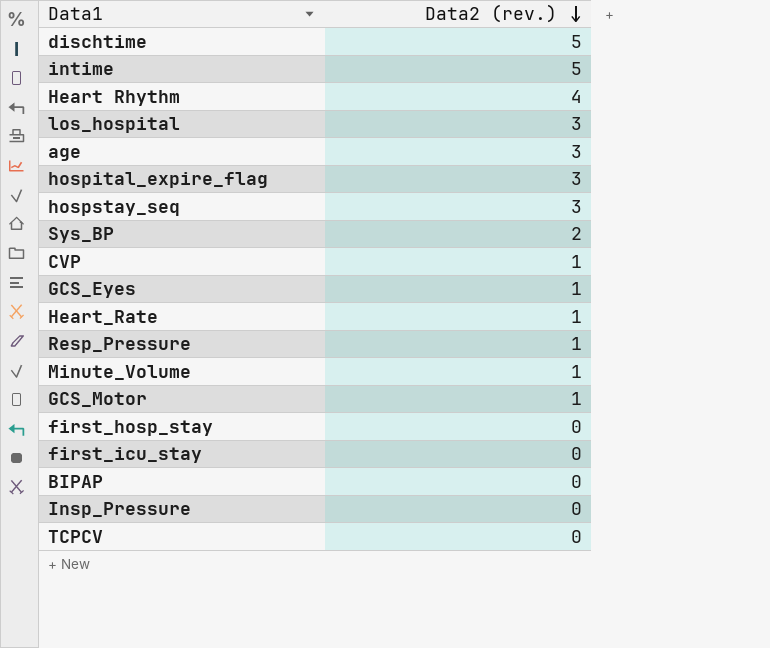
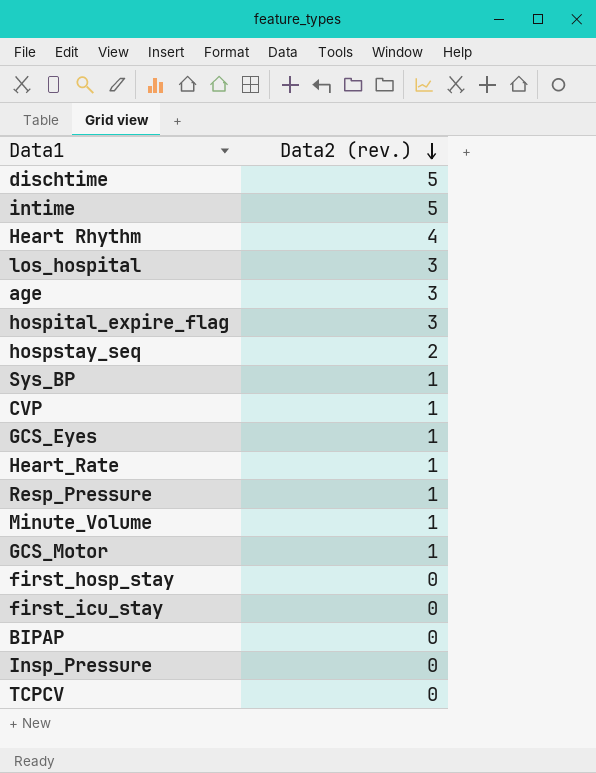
hospstay_seq | Data2 (rev.): 3 -> 2
Sys_BP | Data2 (rev.): 2 -> 1

